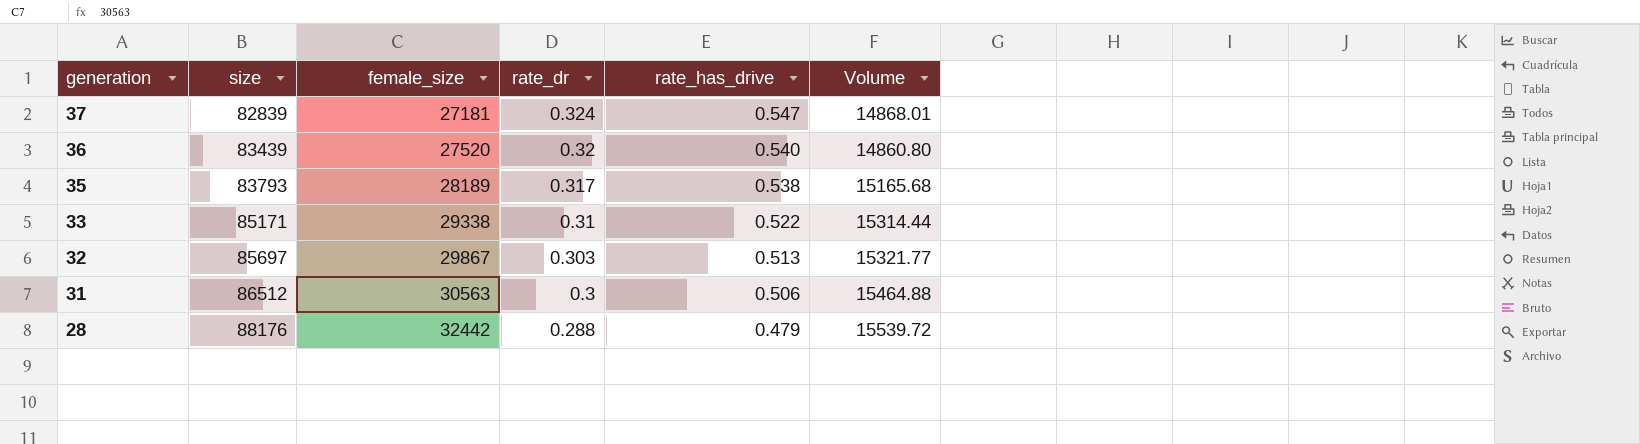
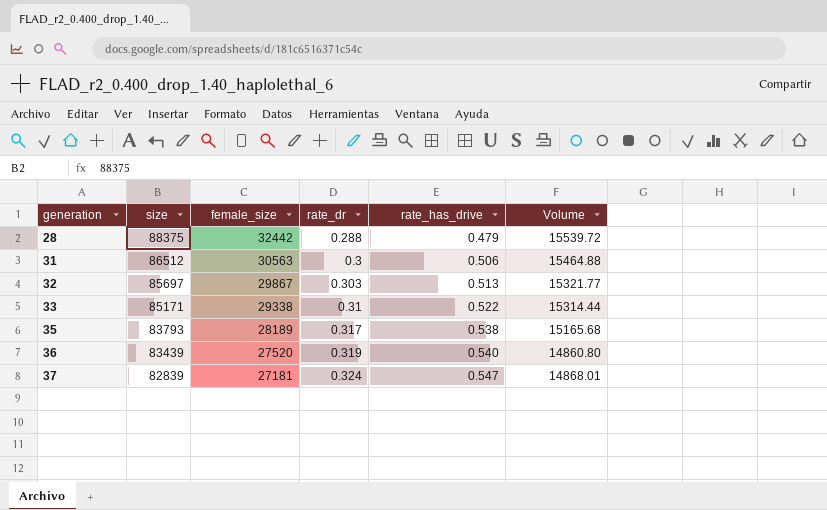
row order: generation descending -> generation ascending
28 | size: 88176 -> 88375
36 | rate_dr: 0.32 -> 0.319

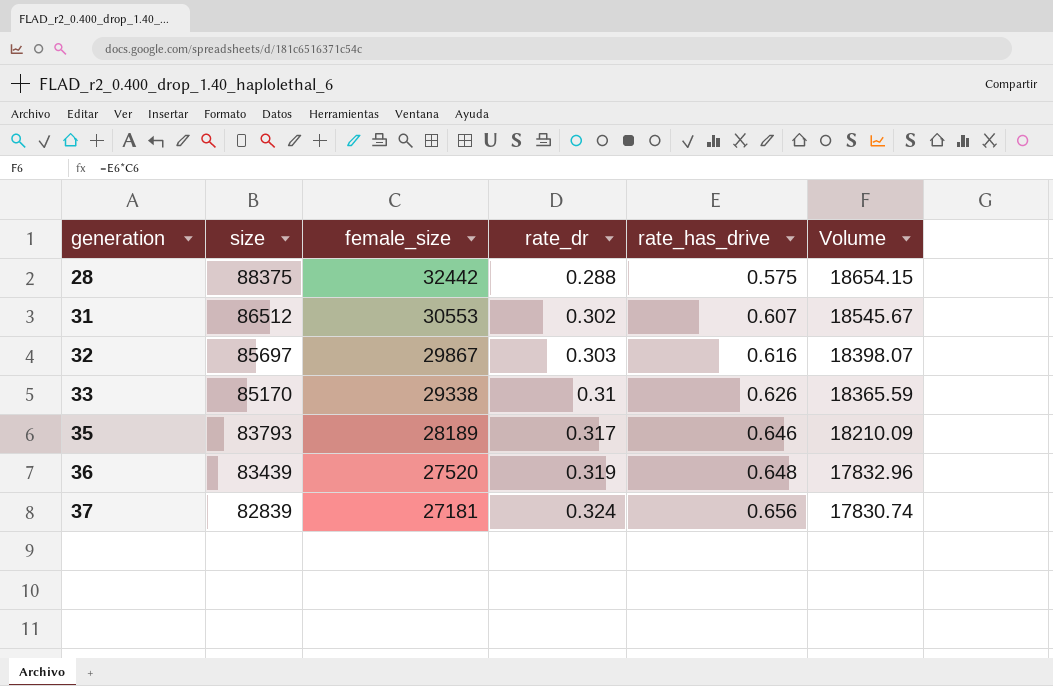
28 | rate_has_drive: 0.479 -> 0.575
28 | Volume: 15539.72 -> 18654.15
31 | female_size: 30563 -> 30553
31 | rate_dr: 0.3 -> 0.302
31 | rate_has_drive: 0.506 -> 0.607
31 | Volume: 15464.88 -> 18545.67
32 | rate_has_drive: 0.513 -> 0.616
32 | Volume: 15321.77 -> 18398.07
33 | size: 85171 -> 85170
33 | rate_has_drive: 0.522 -> 0.626
33 | Volume: 15314.44 -> 18365.59
35 | rate_has_drive: 0.538 -> 0.646
35 | Volume: 15165.68 -> 18210.09
36 | rate_has_drive: 0.540 -> 0.648
36 | Volume: 14860.80 -> 17832.96
37 | rate_has_drive: 0.547 -> 0.656
37 | Volume: 14868.01 -> 17830.74

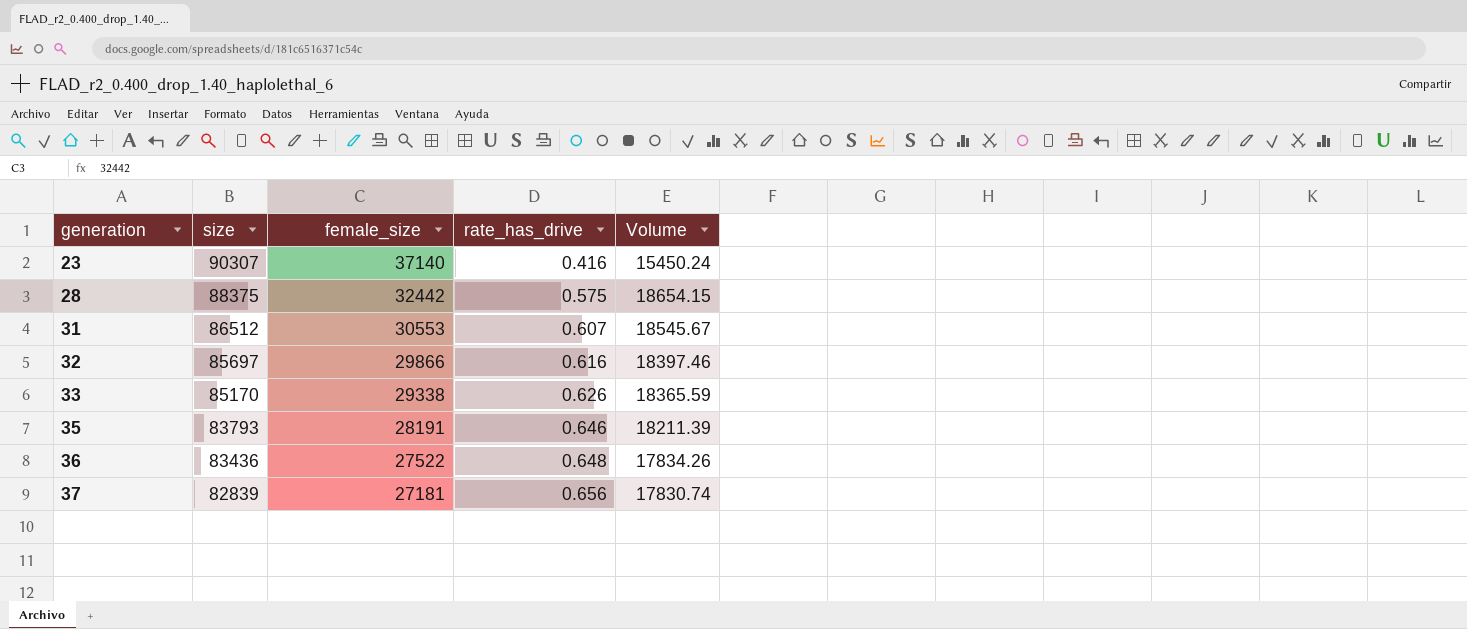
column rate_dr | position: 4 -> none
row 23: none -> 90307 | 37140 | 0.416 | 15450.24
32 | female_size: 29867 -> 29866
32 | Volume: 18398.07 -> 18397.46
35 | female_size: 28189 -> 28191
35 | Volume: 18210.09 -> 18211.39
36 | size: 83439 -> 83436
36 | female_size: 27520 -> 27522
36 | Volume: 17832.96 -> 17834.26

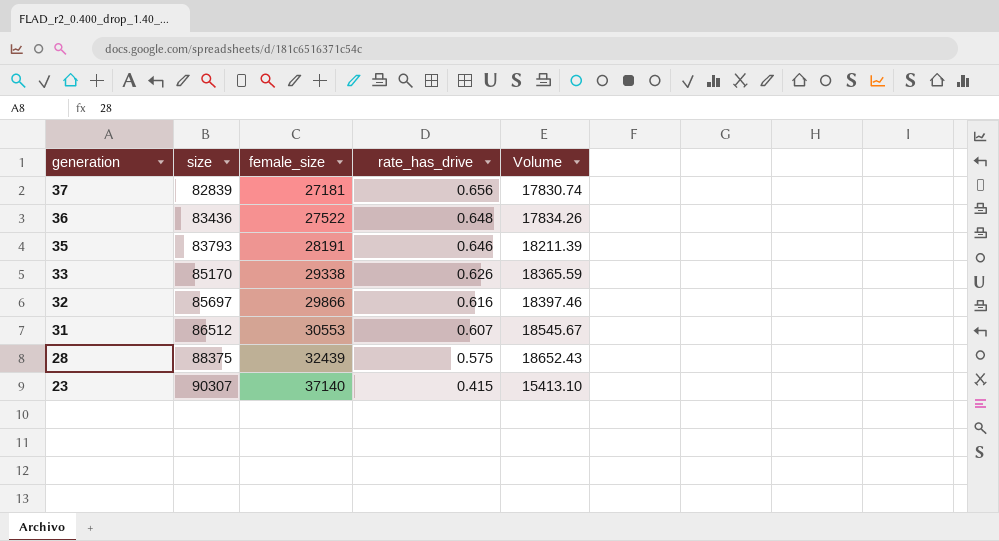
row order: generation ascending -> generation descending
28 | female_size: 32442 -> 32439
28 | Volume: 18654.15 -> 18652.43
23 | rate_has_drive: 0.416 -> 0.415
23 | Volume: 15450.24 -> 15413.10

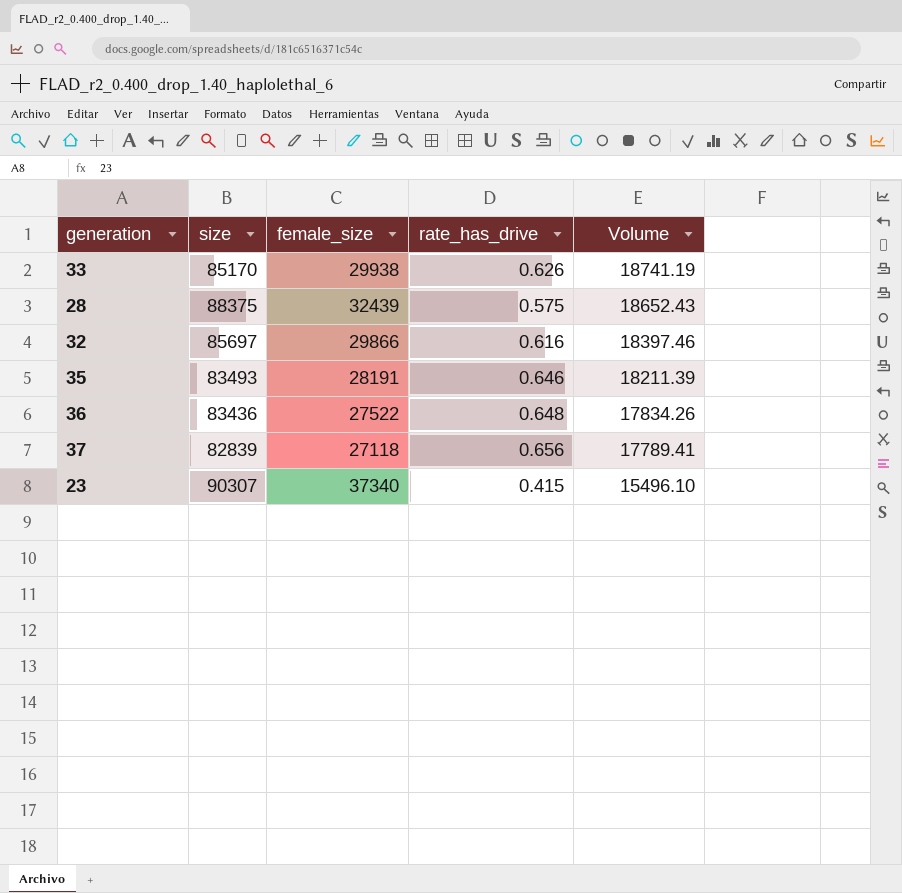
row order: generation descending -> Volume descending
row 31: 86512 | 30553 | 0.607 | 18545.67 -> none
33 | female_size: 29338 -> 29938
33 | Volume: 18365.59 -> 18741.19
35 | size: 83793 -> 83493
37 | female_size: 27181 -> 27118
37 | Volume: 17830.74 -> 17789.41
23 | female_size: 37140 -> 37340
23 | Volume: 15413.10 -> 15496.10

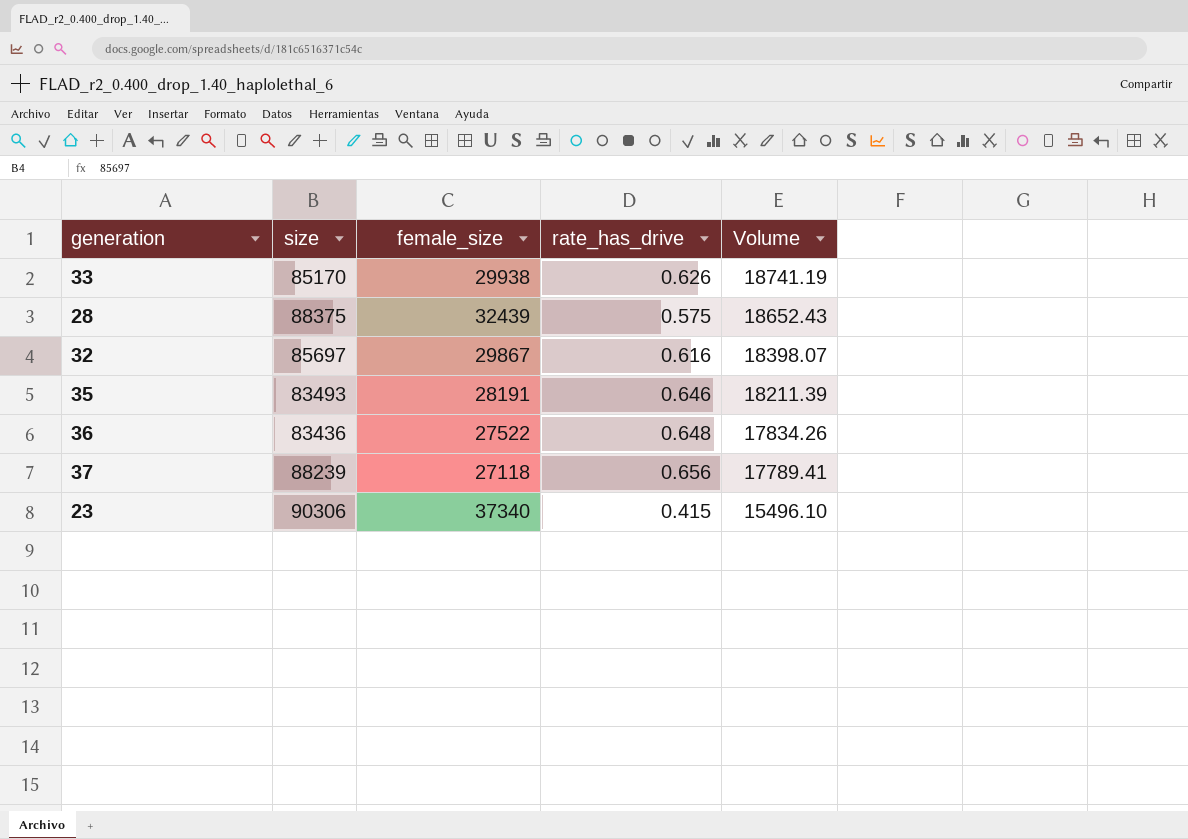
32 | female_size: 29866 -> 29867
32 | Volume: 18397.46 -> 18398.07
37 | size: 82839 -> 88239
23 | size: 90307 -> 90306

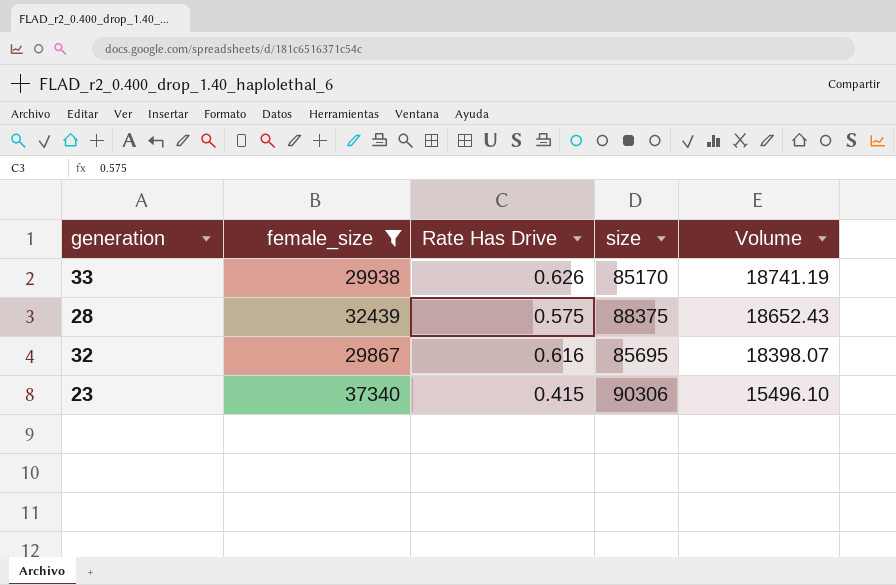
filter: none -> female_size >= 29867
column name: rate_has_drive -> Rate Has Drive
column size | position: 2 -> 4
32 | size: 85697 -> 85695

